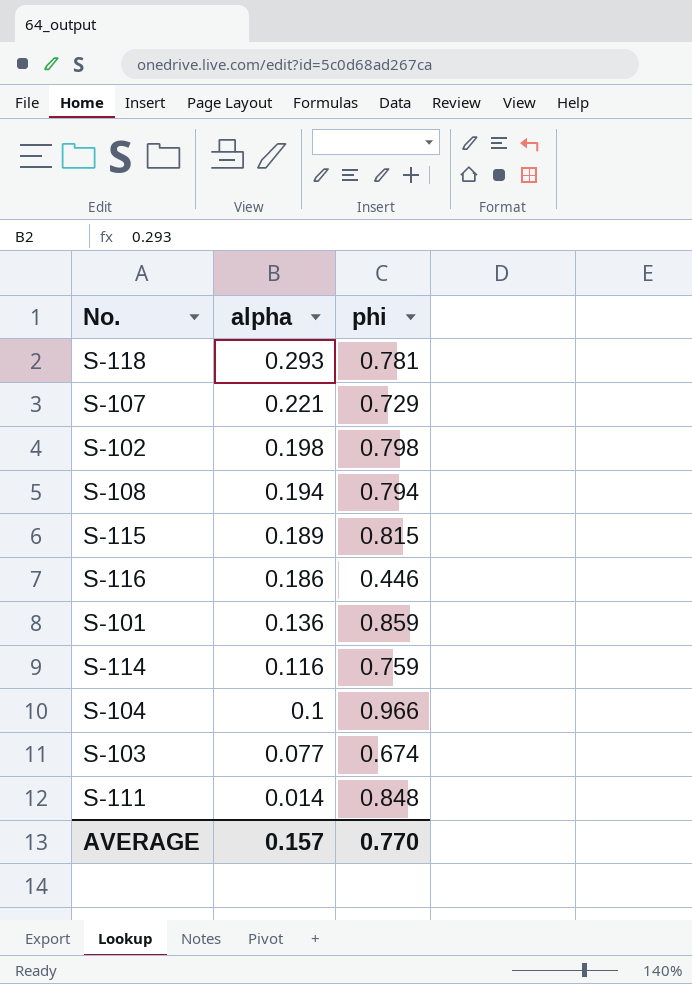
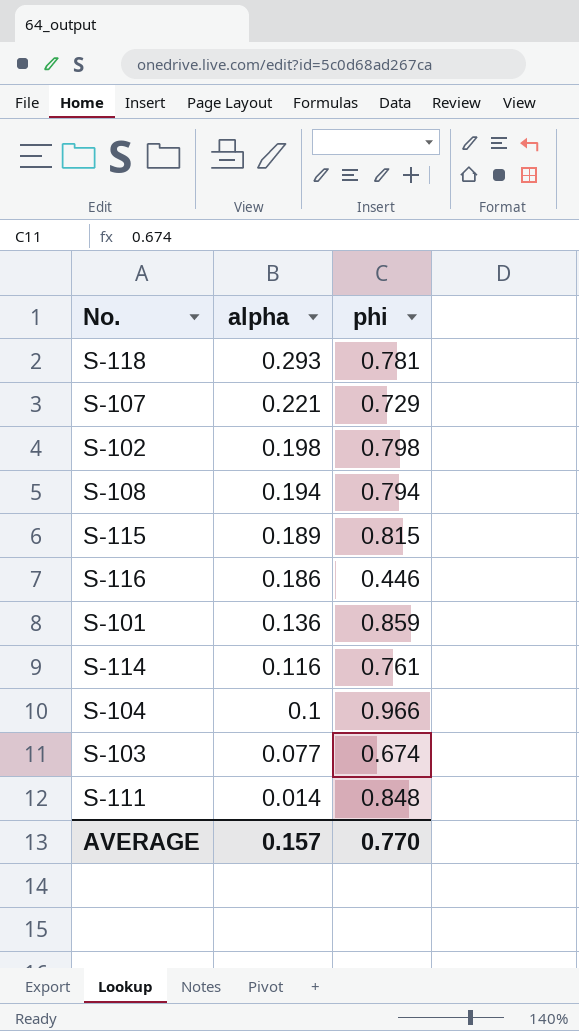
S-114 | phi: 0.759 -> 0.761

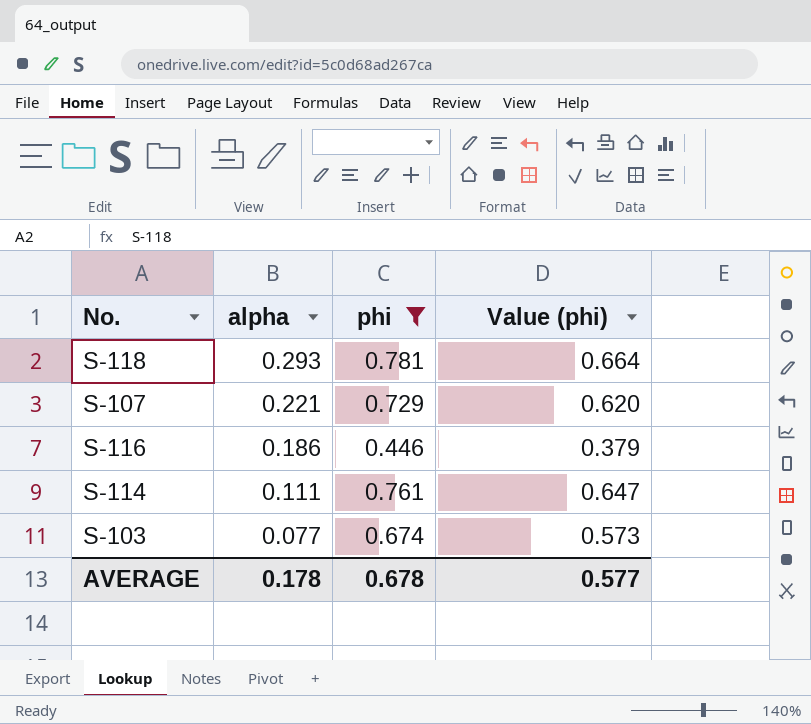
filter: none -> phi <= 0.781
column Value (phi) | formula: none -> [phi] * 0.85
S-114 | alpha: 0.116 -> 0.111
AVERAGE | alpha: 0.157 -> 0.178
AVERAGE | phi: 0.770 -> 0.678

